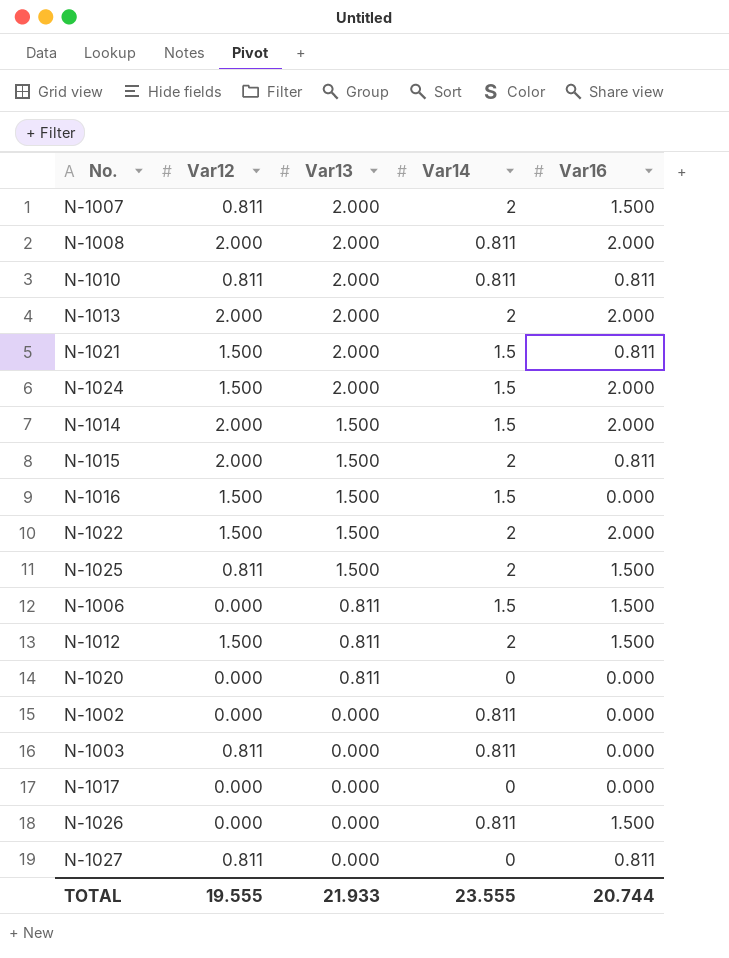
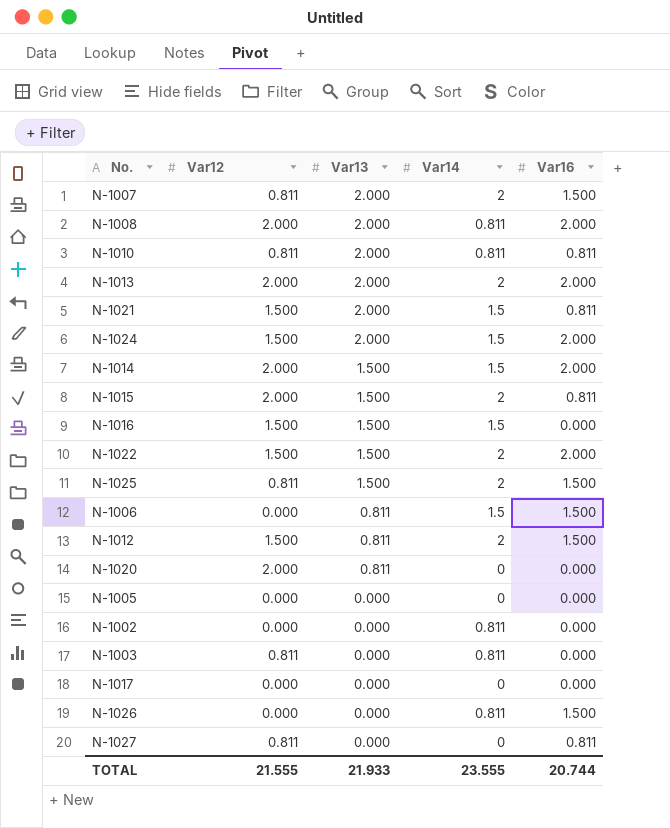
N-1020 | Var12: 0.000 -> 2.000
row N-1005: none -> 0.000 | 0.000 | 0 | 0.000
TOTAL | Var12: 19.555 -> 21.555

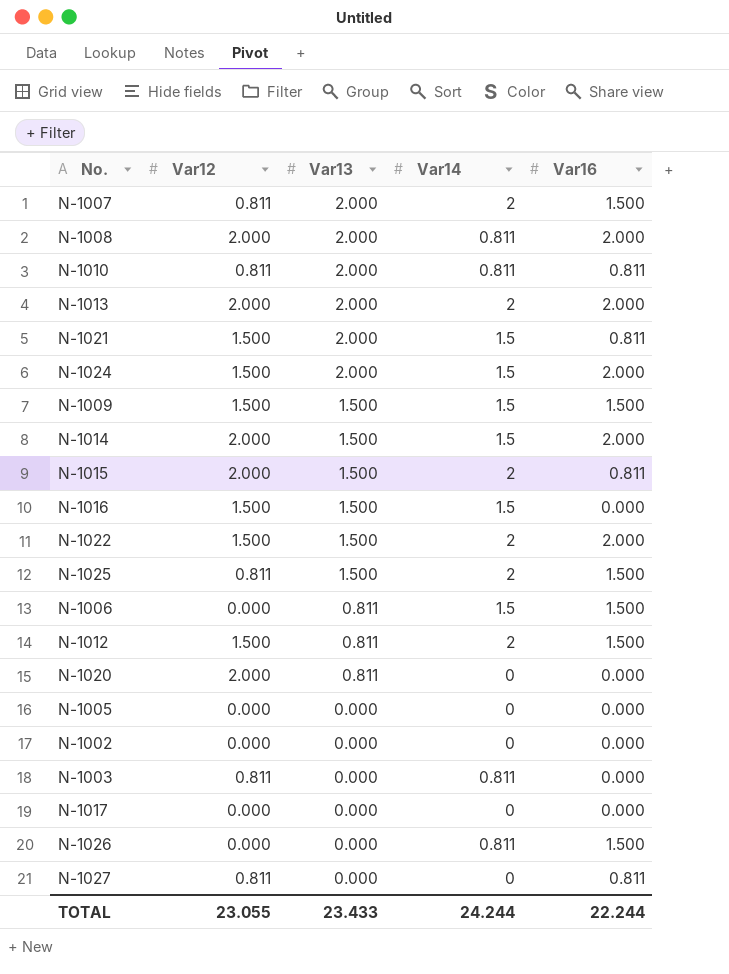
row N-1009: none -> 1.500 | 1.500 | 1.5 | 1.500
N-1002 | Var14: 0.811 -> 0
TOTAL | Var12: 21.555 -> 23.055
TOTAL | Var13: 21.933 -> 23.433
TOTAL | Var14: 23.555 -> 24.244
TOTAL | Var16: 20.744 -> 22.244

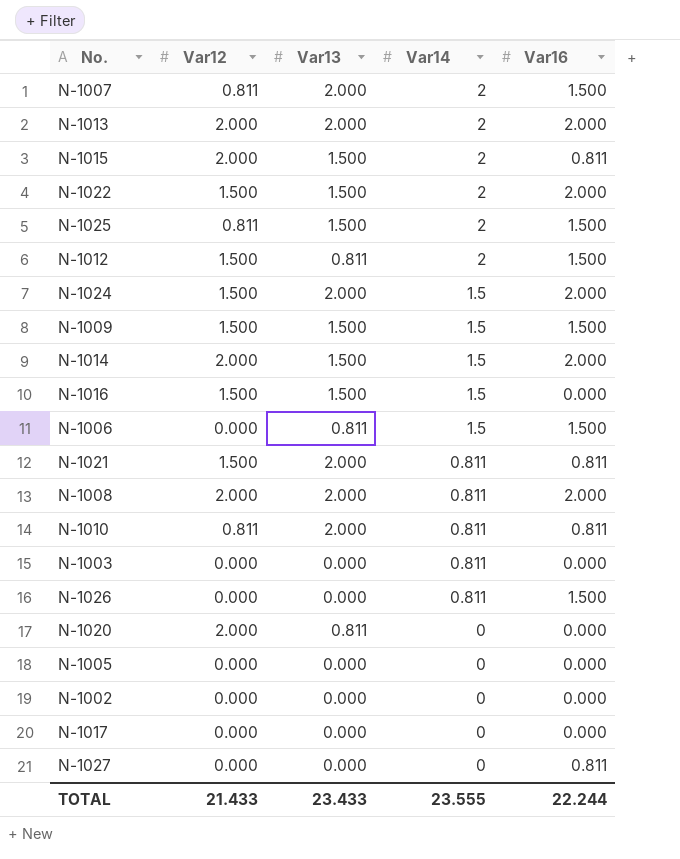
row order: Var13 descending -> Var14 descending
N-1021 | Var14: 1.5 -> 0.811
N-1003 | Var12: 0.811 -> 0.000
N-1027 | Var12: 0.811 -> 0.000
TOTAL | Var12: 23.055 -> 21.433
TOTAL | Var14: 24.244 -> 23.555

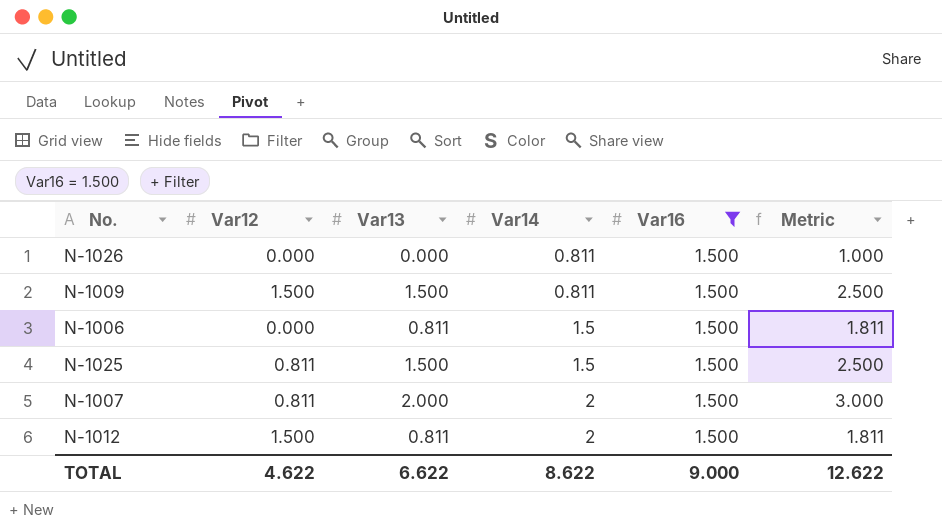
filter: none -> Var16 = 1.500
row order: Var14 descending -> Var14 ascending
column Metric | formula: none -> [Var13] + 1
N-1009 | Var14: 1.5 -> 0.811
N-1025 | Var14: 2 -> 1.5
TOTAL | Var12: 21.433 -> 4.622
TOTAL | Var13: 23.433 -> 6.622
TOTAL | Var14: 23.555 -> 8.622
TOTAL | Var16: 22.244 -> 9.000

